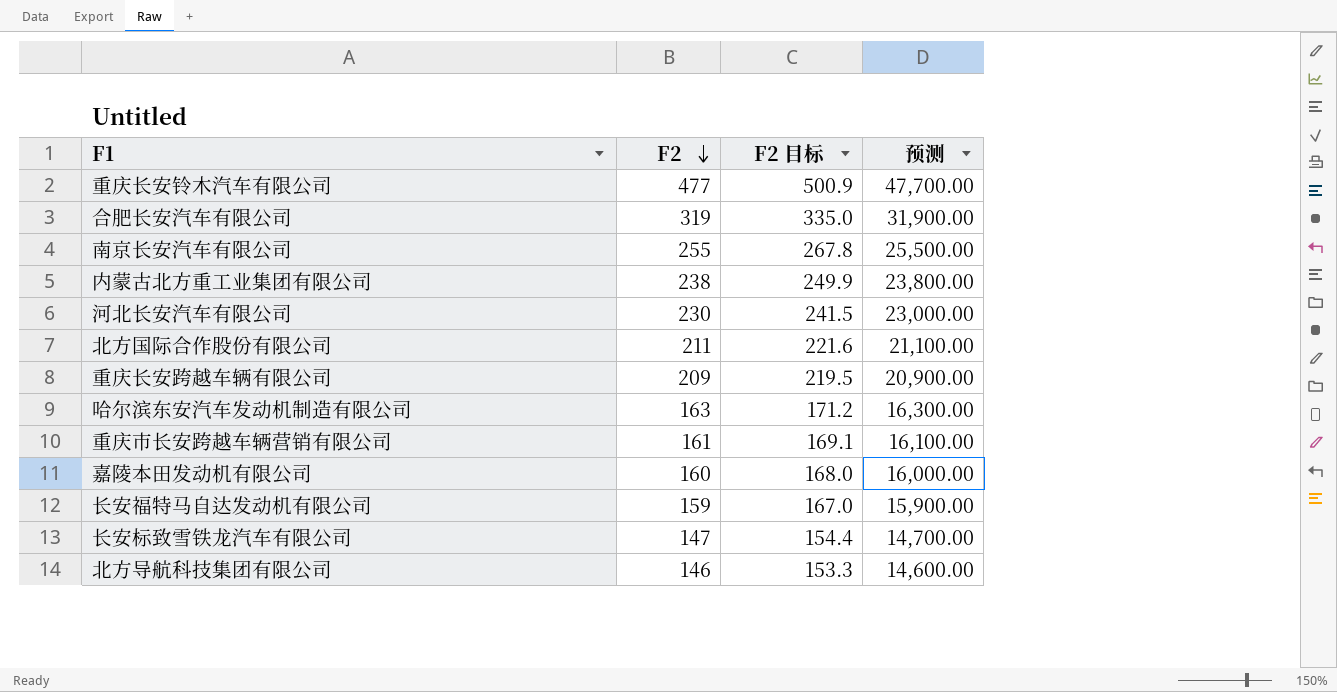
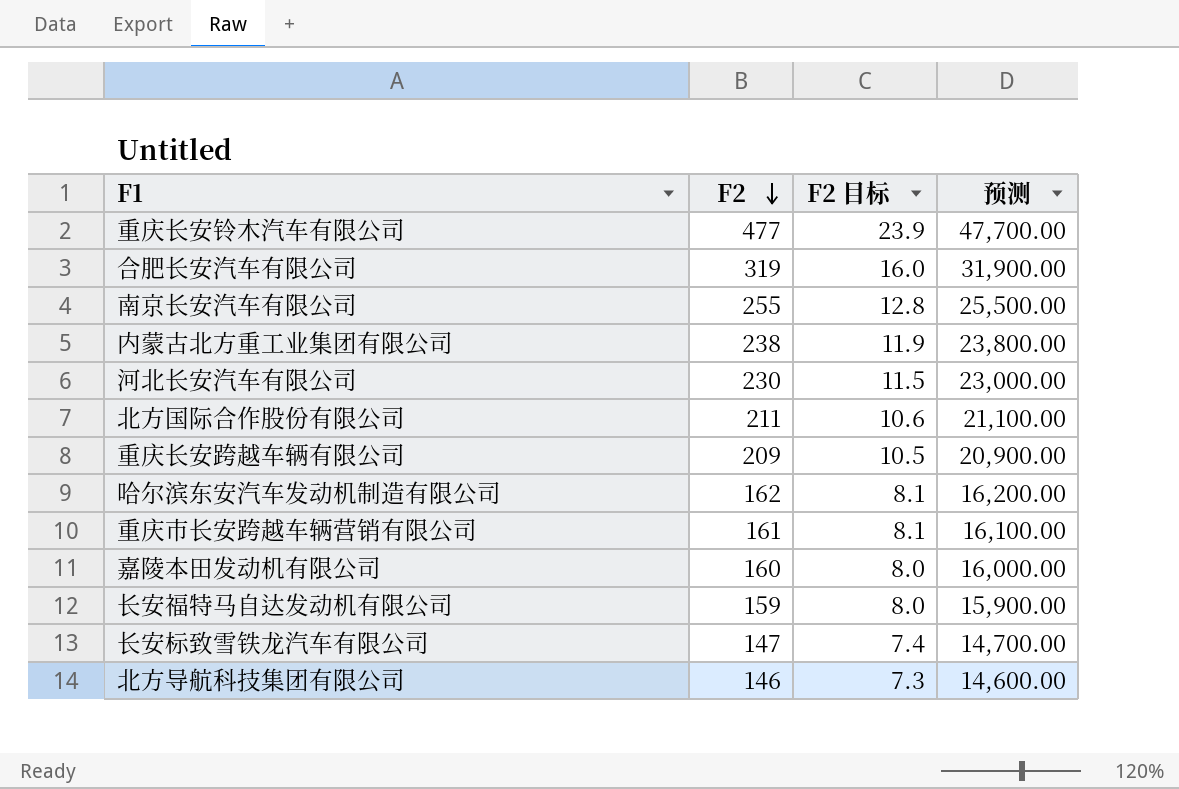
column F2 目标 | formula: [F2] * 1.05 -> [F2] * 0.05
哈尔滨东安汽车发动机制造有限公司 | F2: 163 -> 162
哈尔滨东安汽车发动机制造有限公司 | 预测: 16,300.00 -> 16,200.00

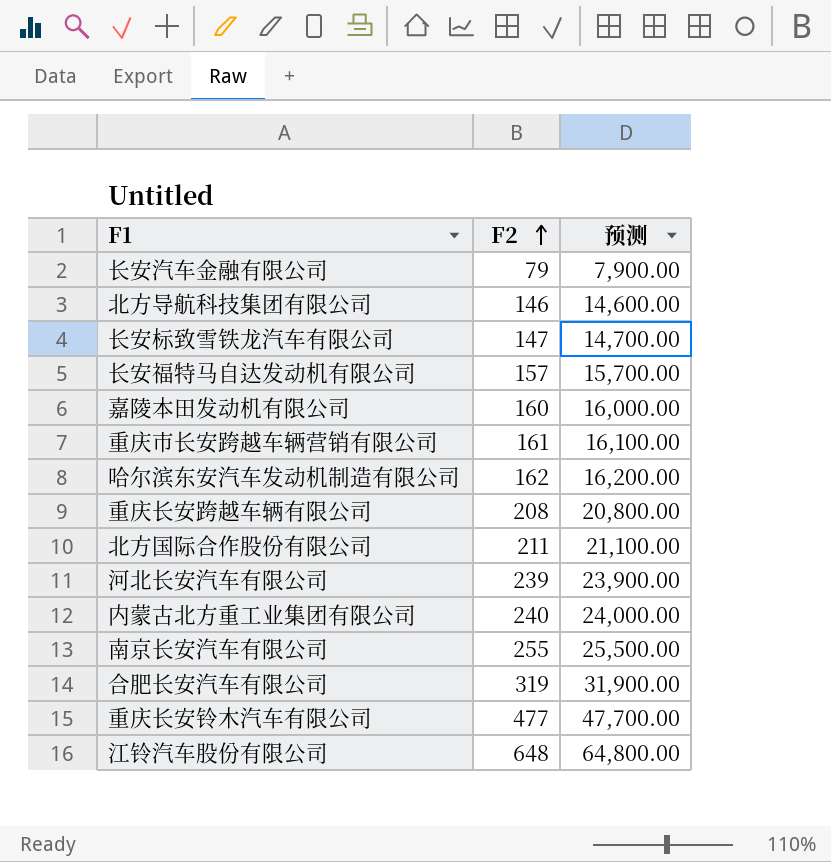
row order: F2 descending -> F2 ascending
column F2 目标 | formula: [F2] * 0.05 -> none
row 长安汽车金融有限公司: none -> 79 | 7,900.00
长安福特马自达发动机有限公司 | F2: 159 -> 157
长安福特马自达发动机有限公司 | 预测: 15,900.00 -> 15,700.00
重庆长安跨越车辆有限公司 | F2: 209 -> 208
重庆长安跨越车辆有限公司 | 预测: 20,900.00 -> 20,800.00
河北长安汽车有限公司 | F2: 230 -> 239
河北长安汽车有限公司 | 预测: 23,000.00 -> 23,900.00
内蒙古北方重工业集团有限公司 | F2: 238 -> 240
内蒙古北方重工业集团有限公司 | 预测: 23,800.00 -> 24,000.00
row 江铃汽车股份有限公司: none -> 648 | 64,800.00

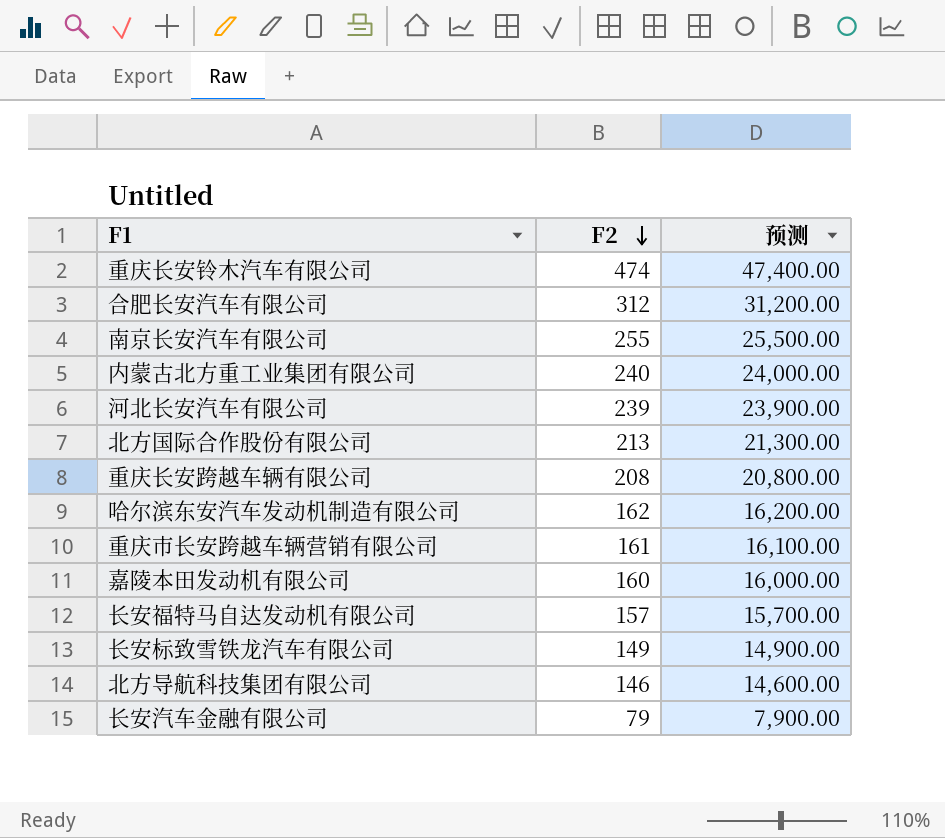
row order: F2 ascending -> F2 descending
row 江铃汽车股份有限公司: 648 | 64,800.00 -> none
重庆长安铃木汽车有限公司 | F2: 477 -> 474
重庆长安铃木汽车有限公司 | 预测: 47,700.00 -> 47,400.00
合肥长安汽车有限公司 | F2: 319 -> 312
合肥长安汽车有限公司 | 预测: 31,900.00 -> 31,200.00
北方国际合作股份有限公司 | F2: 211 -> 213
北方国际合作股份有限公司 | 预测: 21,100.00 -> 21,300.00
长安标致雪铁龙汽车有限公司 | F2: 147 -> 149
长安标致雪铁龙汽车有限公司 | 预测: 14,700.00 -> 14,900.00

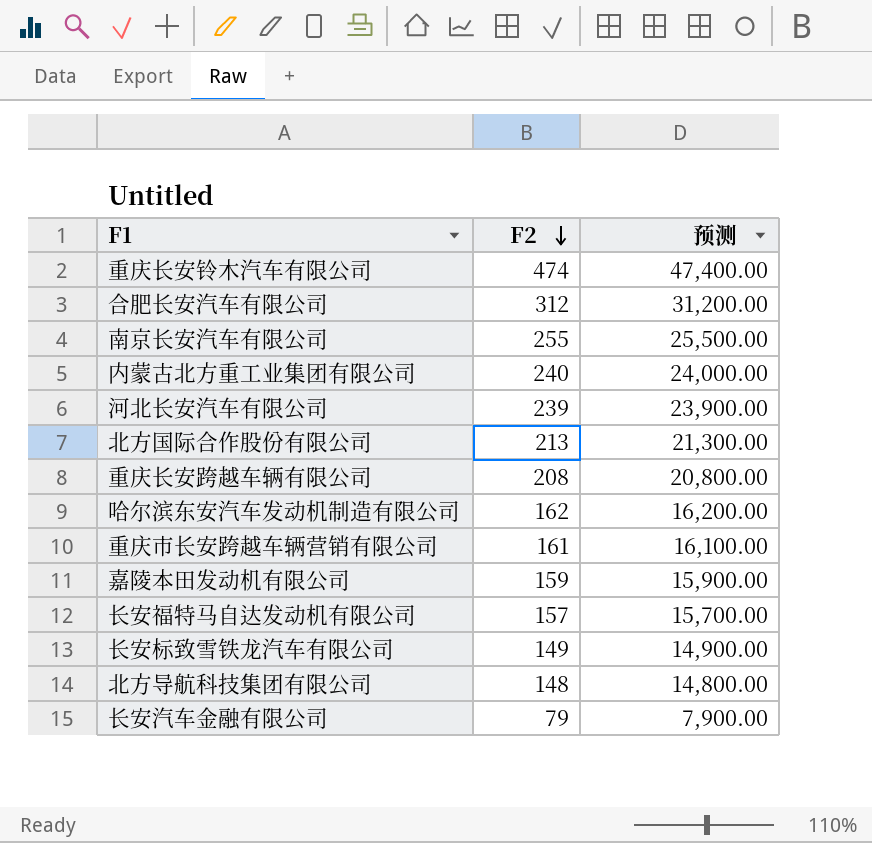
嘉陵本田发动机有限公司 | F2: 160 -> 159
嘉陵本田发动机有限公司 | 预测: 16,000.00 -> 15,900.00
北方导航科技集团有限公司 | F2: 146 -> 148
北方导航科技集团有限公司 | 预测: 14,600.00 -> 14,800.00

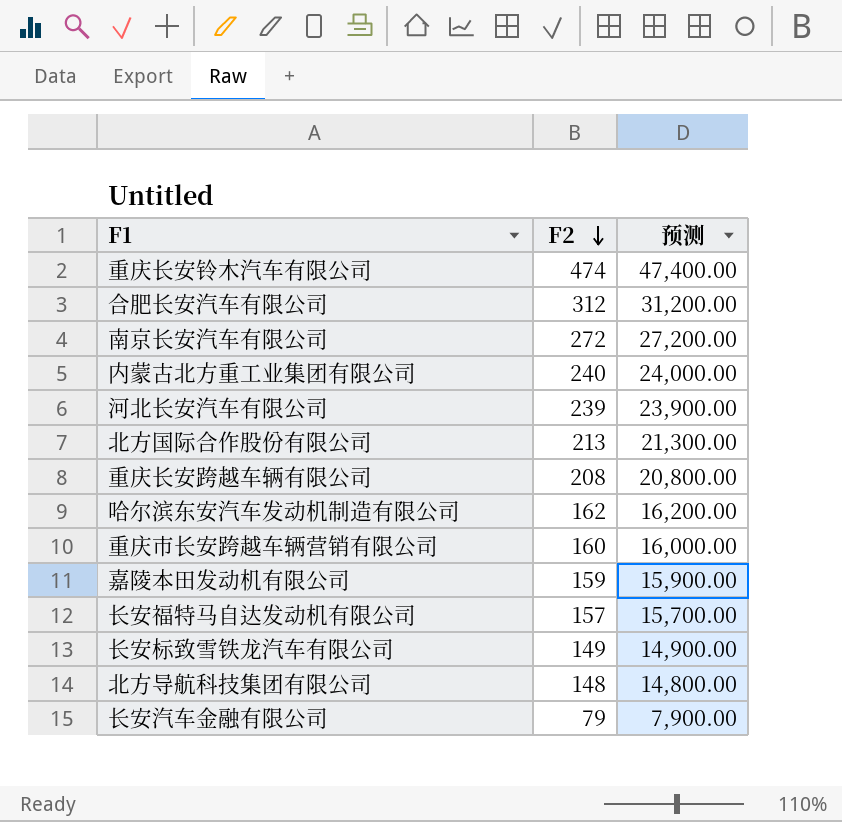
南京长安汽车有限公司 | F2: 255 -> 272
南京长安汽车有限公司 | 预测: 25,500.00 -> 27,200.00
重庆市长安跨越车辆营销有限公司 | F2: 161 -> 160
重庆市长安跨越车辆营销有限公司 | 预测: 16,100.00 -> 16,000.00

